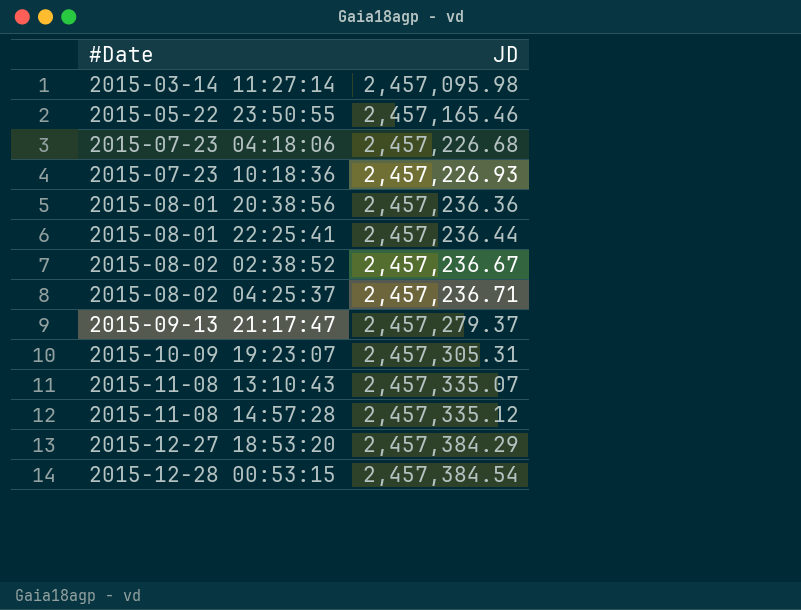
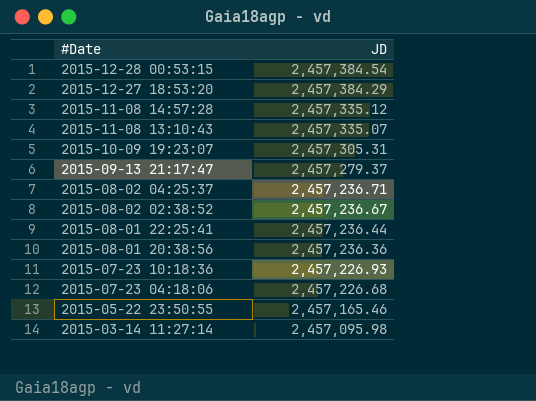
row order: #Date ascending -> #Date descending

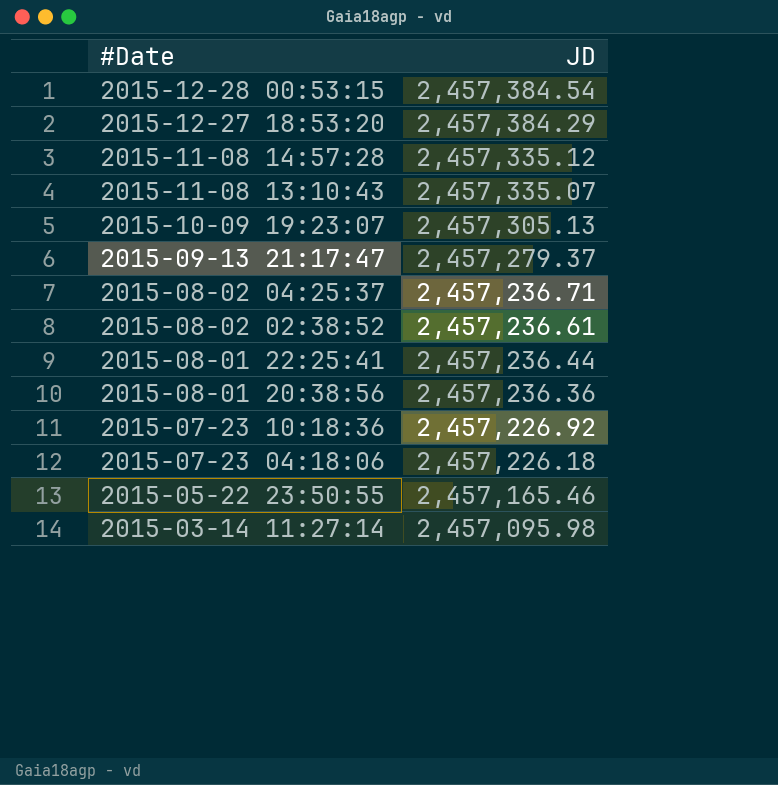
2015-10-09 19:23:07 | JD: 2,457,305.31 -> 2,457,305.13
2015-08-02 02:38:52 | JD: 2,457,236.67 -> 2,457,236.61
2015-07-23 10:18:36 | JD: 2,457,226.93 -> 2,457,226.92
2015-07-23 04:18:06 | JD: 2,457,226.68 -> 2,457,226.18

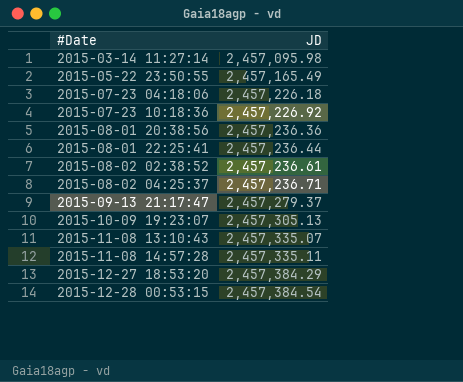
row order: #Date descending -> #Date ascending
2015-05-22 23:50:55 | JD: 2,457,165.46 -> 2,457,165.49
2015-11-08 14:57:28 | JD: 2,457,335.12 -> 2,457,335.11

